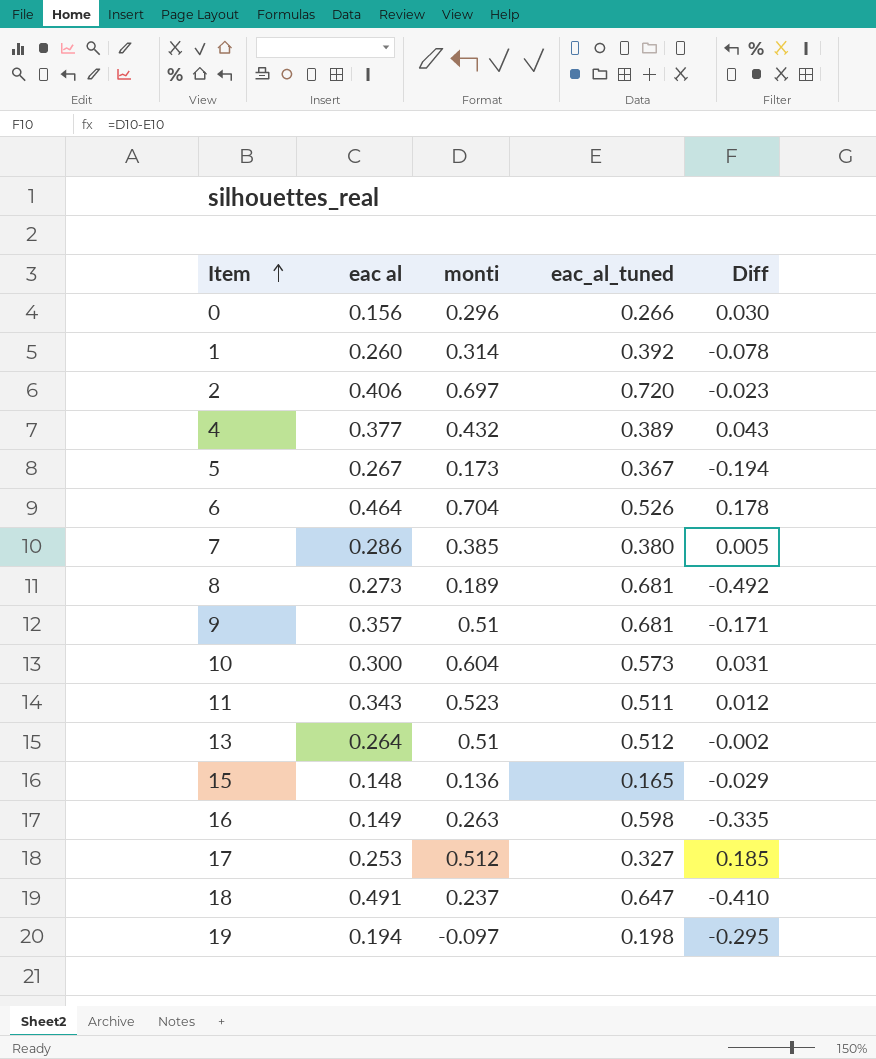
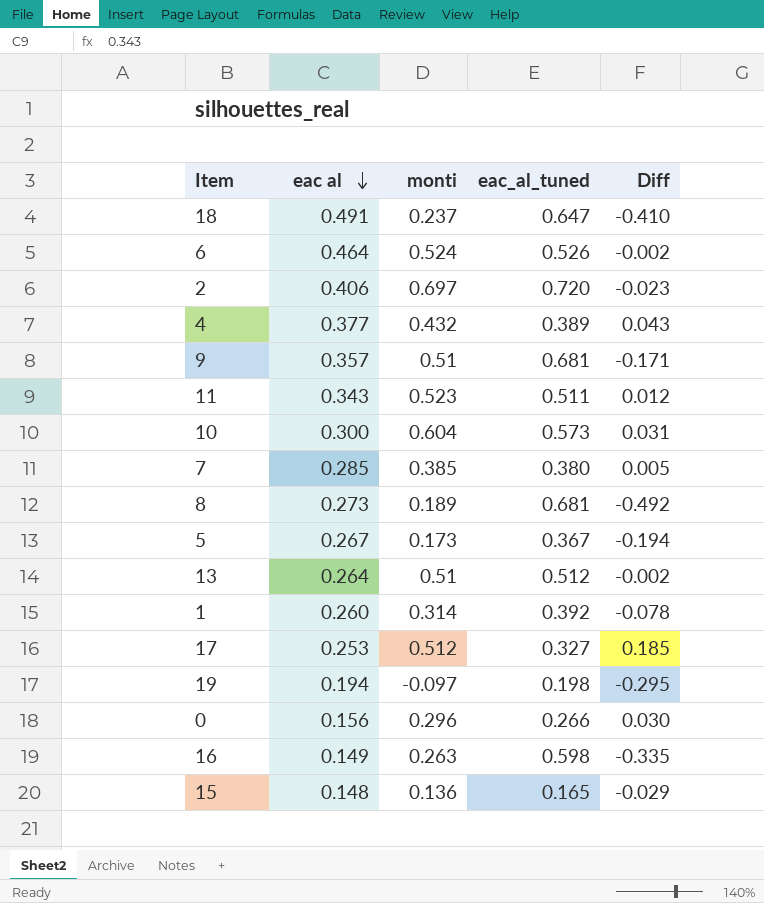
row order: Item ascending -> eac al descending
6 | monti: 0.704 -> 0.524
6 | Diff: 0.178 -> -0.002
7 | eac al: 0.286 -> 0.285

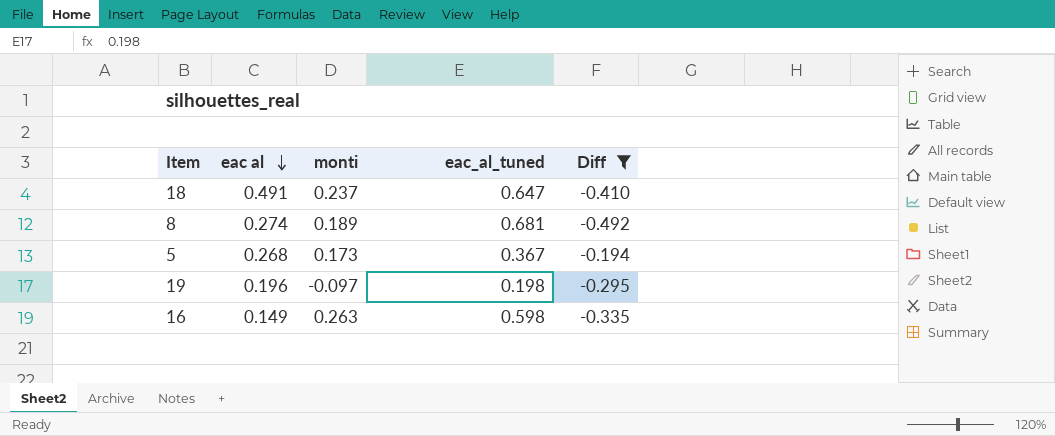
filter: none -> Diff <= -0.194
8 | eac al: 0.273 -> 0.274
5 | eac al: 0.267 -> 0.268
19 | eac al: 0.194 -> 0.196

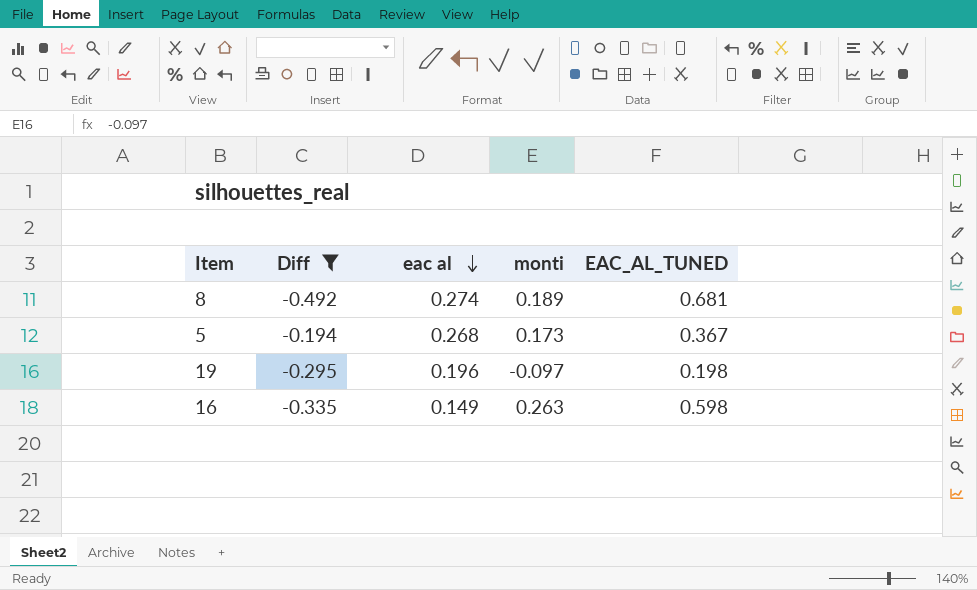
column Diff | position: 5 -> 2
column name: eac_al_tuned -> EAC_AL_TUNED
row 18: 0.491 | 0.237 | 0.647 | -0.410 -> none

